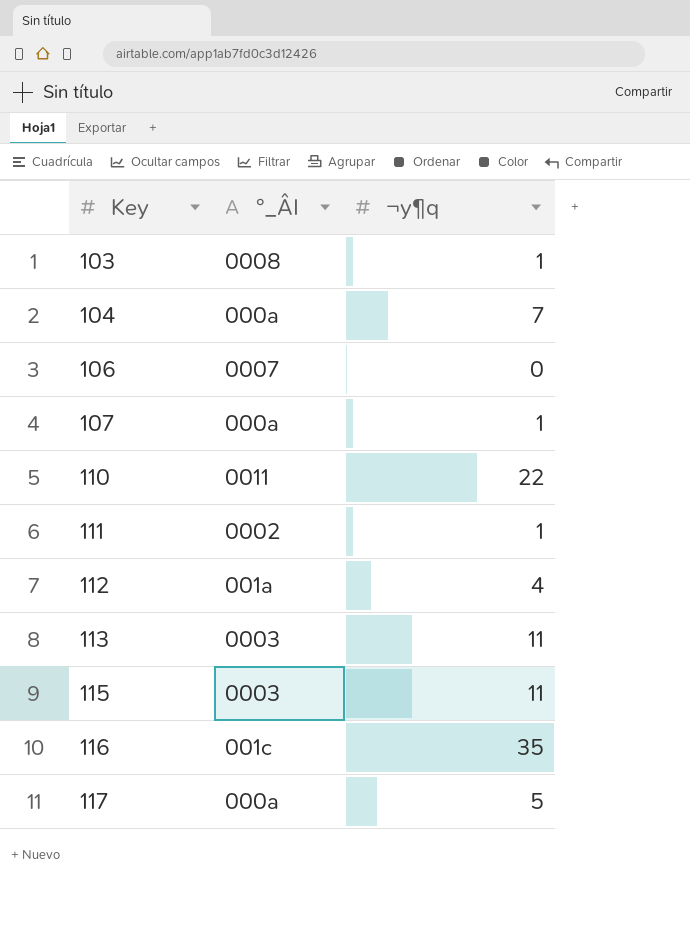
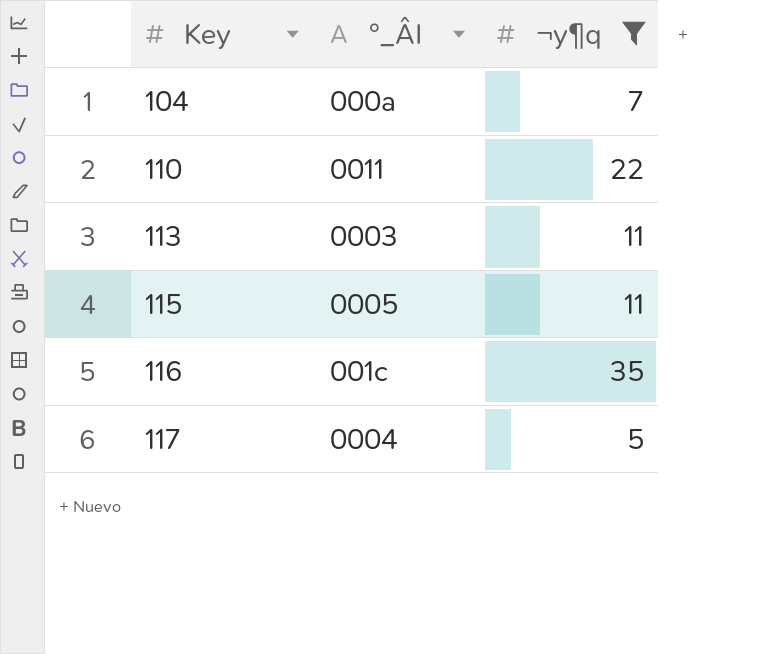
filter: none -> ¬y¶q >= 5
115 | °_ÂI: 0003 -> 0005
117 | °_ÂI: 000a -> 0004

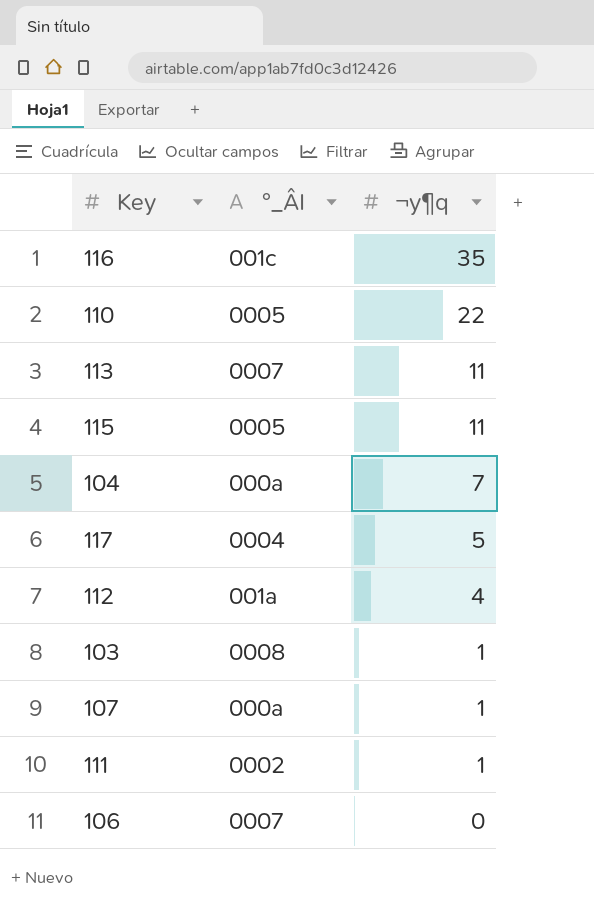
filter: ¬y¶q >= 5 -> none
row order: Key ascending -> ¬y¶q descending
110 | °_ÂI: 0011 -> 0005
113 | °_ÂI: 0003 -> 0007

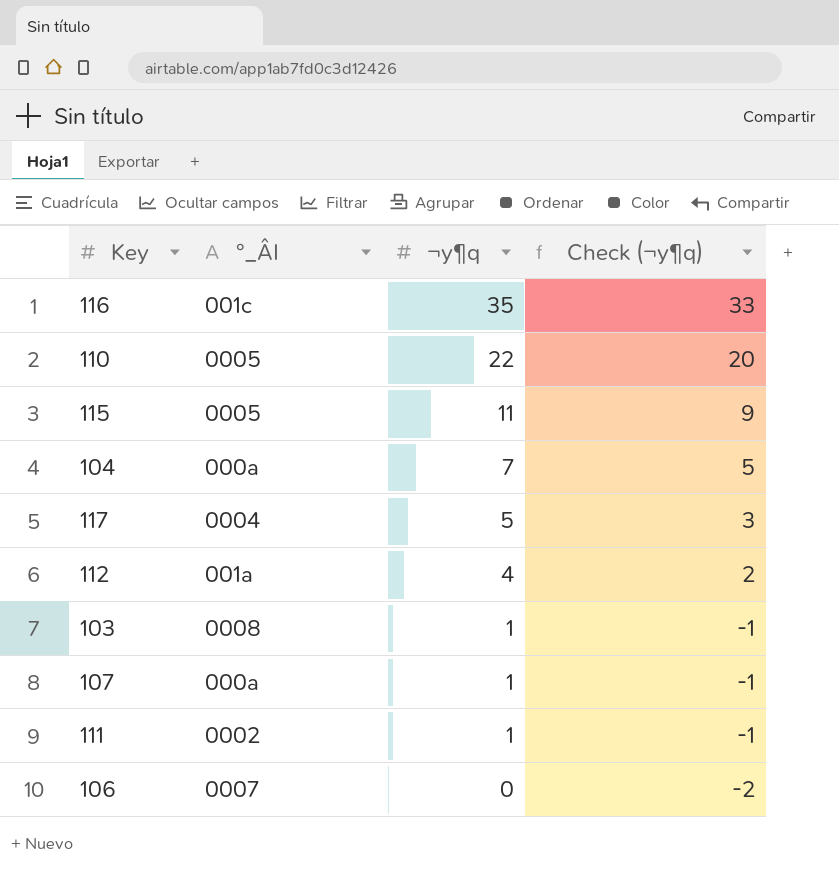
column Check (¬y¶q) | formula: none -> [¬y¶q] - 2
row 113: 0007 | 11 -> none

